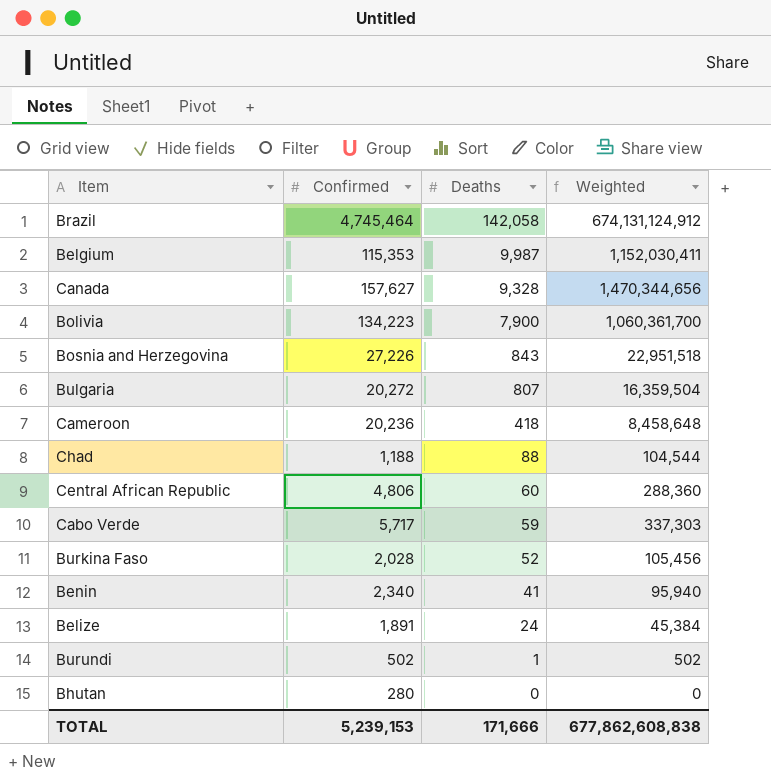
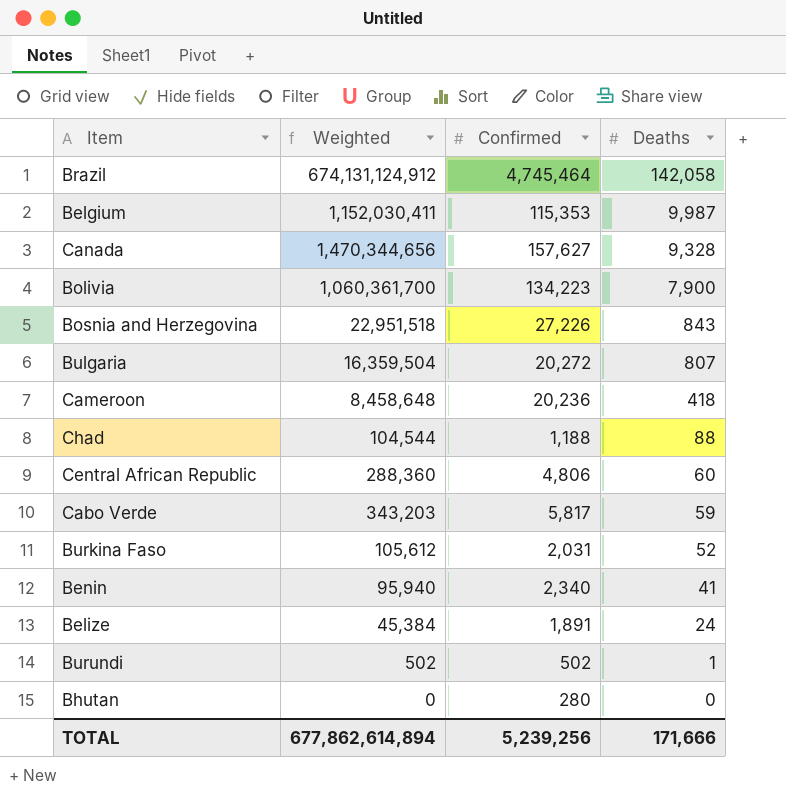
column Weighted | position: 4 -> 2
Cabo Verde | Weighted: 337,303 -> 343,203
Cabo Verde | Confirmed: 5,717 -> 5,817
Burkina Faso | Weighted: 105,456 -> 105,612
Burkina Faso | Confirmed: 2,028 -> 2,031
TOTAL | Weighted: 677,862,608,838 -> 677,862,614,894
TOTAL | Confirmed: 5,239,153 -> 5,239,256

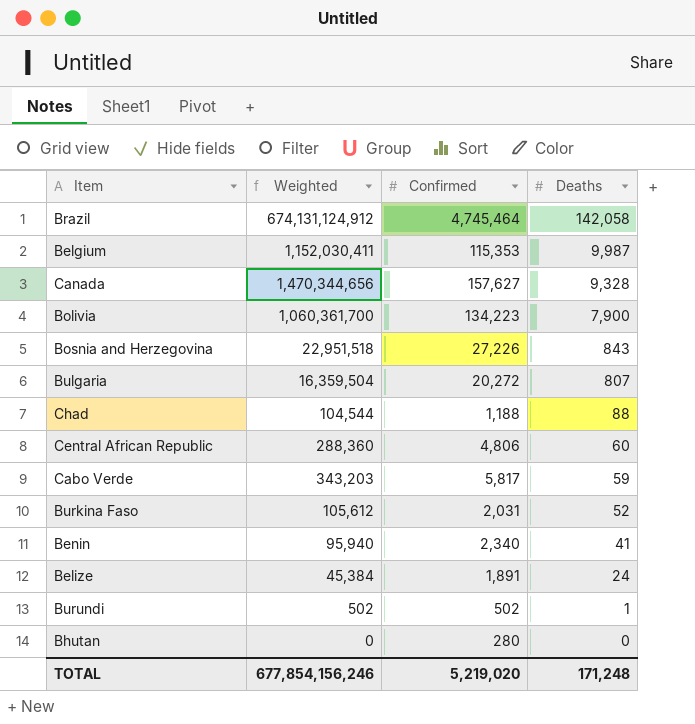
row Cameroon: 8,458,648 | 20,236 | 418 -> none
TOTAL | Weighted: 677,862,614,894 -> 677,854,156,246
TOTAL | Confirmed: 5,239,256 -> 5,219,020
TOTAL | Deaths: 171,666 -> 171,248

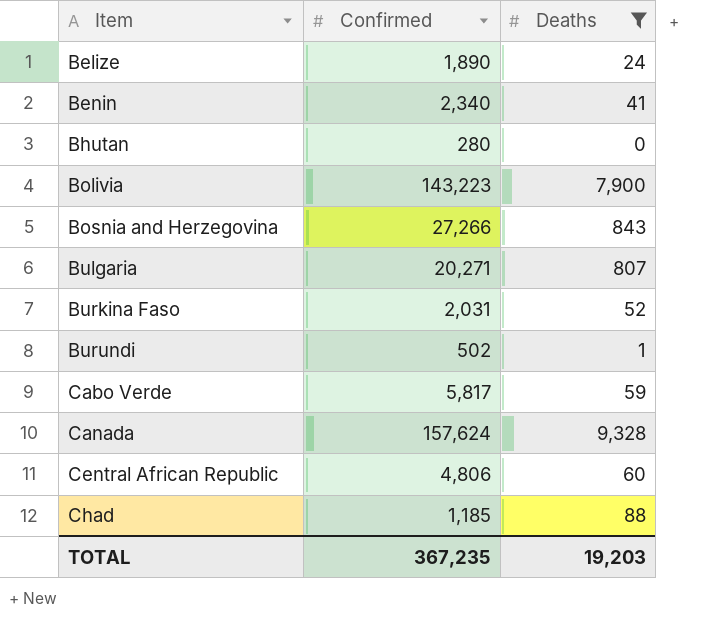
filter: none -> Deaths <= 9,328
row order: Deaths descending -> Item ascending
column Weighted | formula: [Confirmed] * [Deaths] -> none
Belize | Confirmed: 1,891 -> 1,890
Bolivia | Confirmed: 134,223 -> 143,223
Bosnia and Herzegovina | Confirmed: 27,226 -> 27,266
Bulgaria | Confirmed: 20,272 -> 20,271
Canada | Confirmed: 157,627 -> 157,624
Chad | Confirmed: 1,188 -> 1,185
TOTAL | Confirmed: 5,219,020 -> 367,235
TOTAL | Deaths: 171,248 -> 19,203

